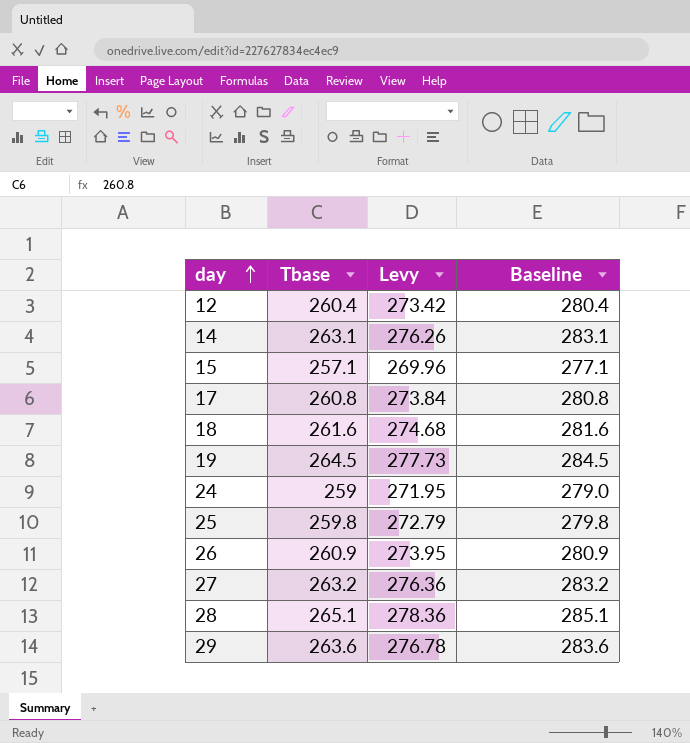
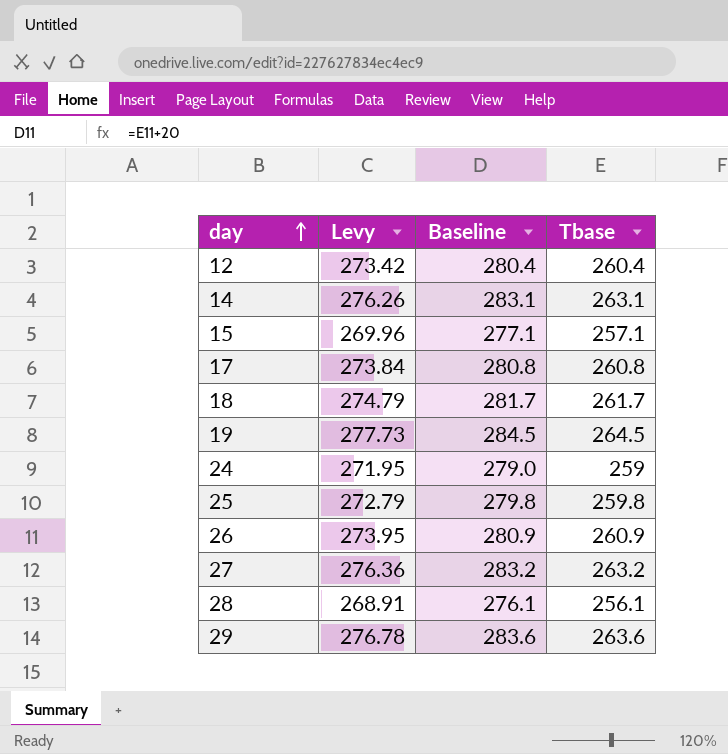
column Tbase | position: 2 -> 4
18 | Levy: 274.68 -> 274.79
18 | Baseline: 281.6 -> 281.7
18 | Tbase: 261.6 -> 261.7
28 | Levy: 278.36 -> 268.91
28 | Baseline: 285.1 -> 276.1
28 | Tbase: 265.1 -> 256.1

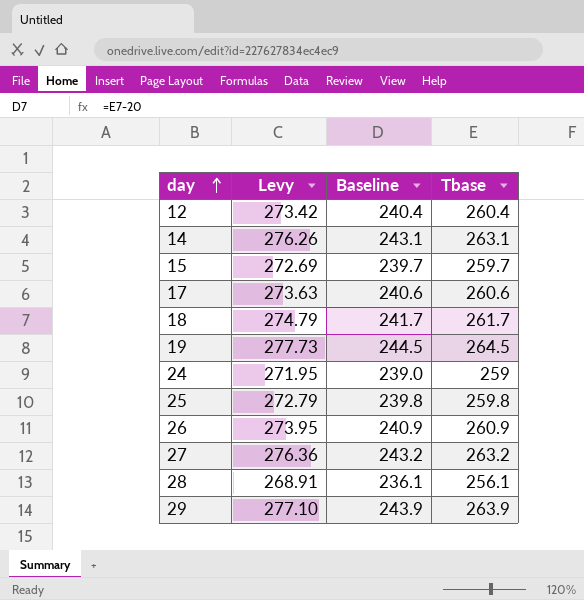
column Baseline | formula: [Tbase] + 20 -> [Tbase] - 20
15 | Levy: 269.96 -> 272.69
15 | Tbase: 257.1 -> 259.7
17 | Levy: 273.84 -> 273.63
17 | Tbase: 260.8 -> 260.6
29 | Levy: 276.78 -> 277.10
29 | Tbase: 263.6 -> 263.9

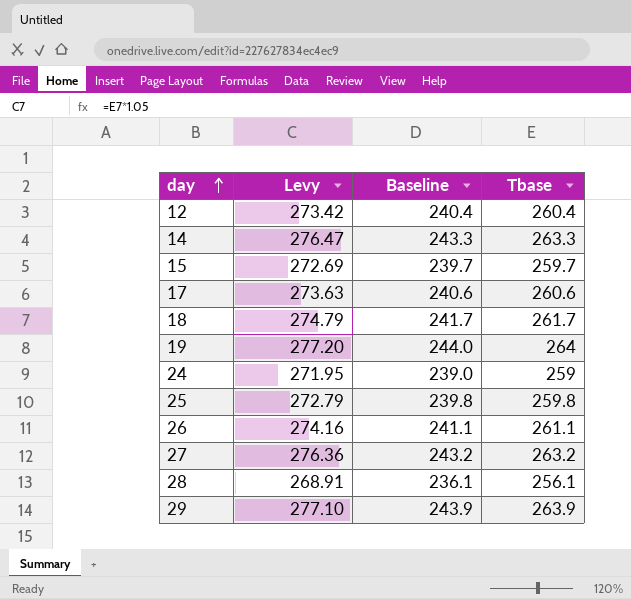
14 | Levy: 276.26 -> 276.47
14 | Baseline: 243.1 -> 243.3
14 | Tbase: 263.1 -> 263.3
19 | Levy: 277.73 -> 277.20
19 | Baseline: 244.5 -> 244.0
19 | Tbase: 264.5 -> 264
26 | Levy: 273.95 -> 274.16
26 | Baseline: 240.9 -> 241.1
26 | Tbase: 260.9 -> 261.1

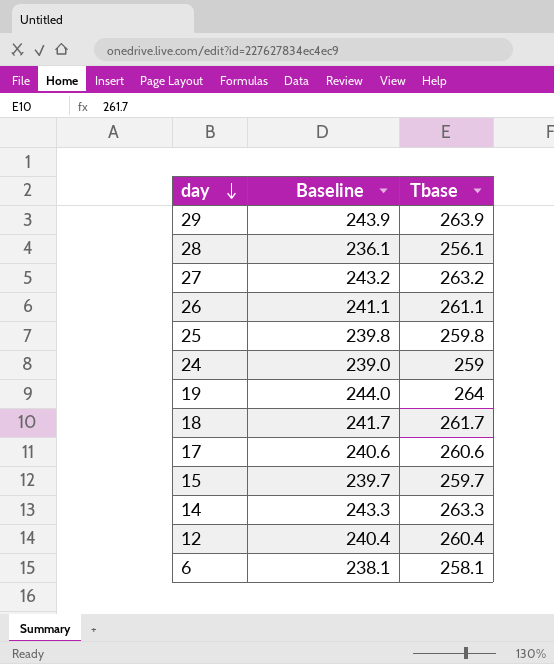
row order: day ascending -> day descending
column Levy | formula: [Tbase] * 1.05 -> none
row 6: none -> 238.1 | 258.1

